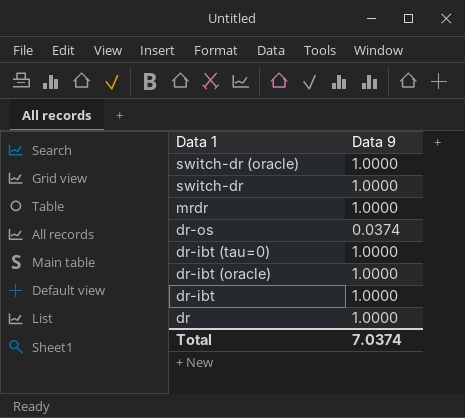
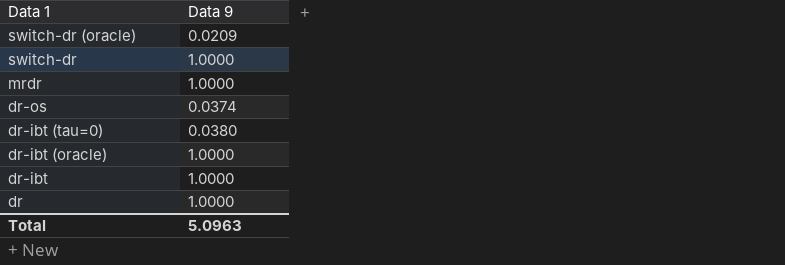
switch-dr (oracle) | Data 9: 1.0000 -> 0.0209
dr-ibt (tau=0) | Data 9: 1.0000 -> 0.0380
Total | Data 9: 7.0374 -> 5.0963

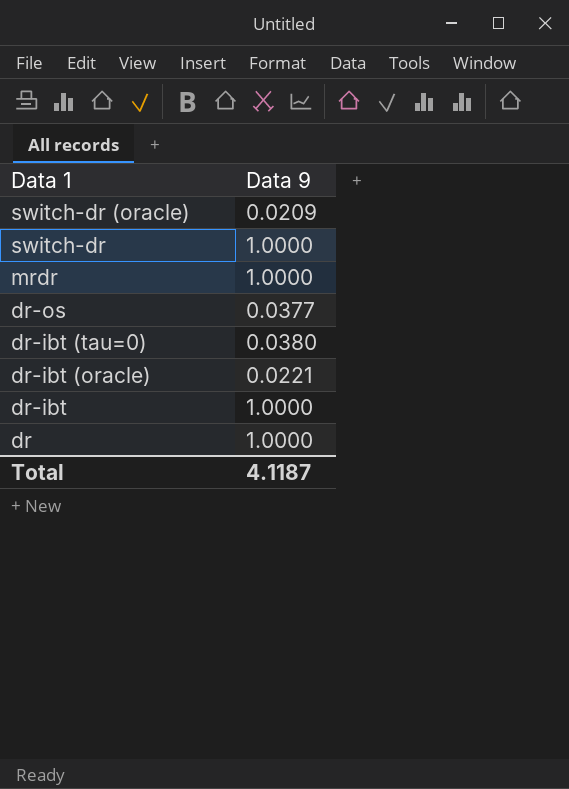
dr-os | Data 9: 0.0374 -> 0.0377
dr-ibt (oracle) | Data 9: 1.0000 -> 0.0221
Total | Data 9: 5.0963 -> 4.1187

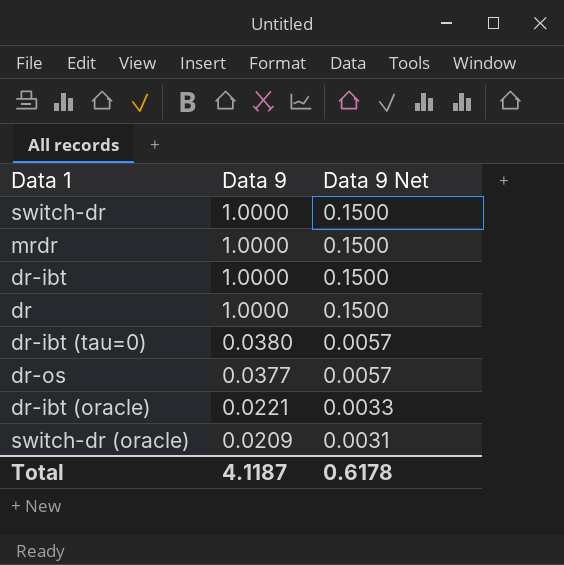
row order: Data 1 descending -> Data 9 descending
column Data 9 Net | formula: none -> [Data 9] * 0.15

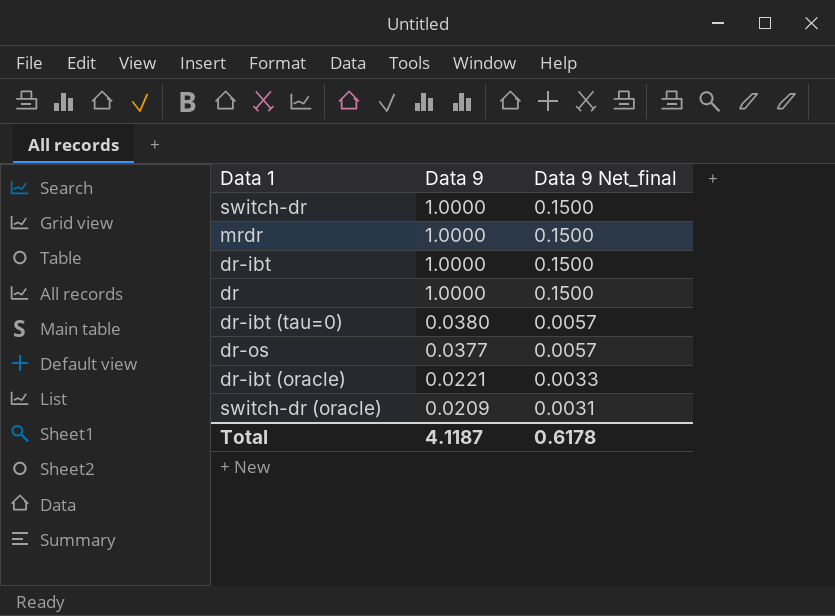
column name: Data 9 Net -> Data 9 Net_final

